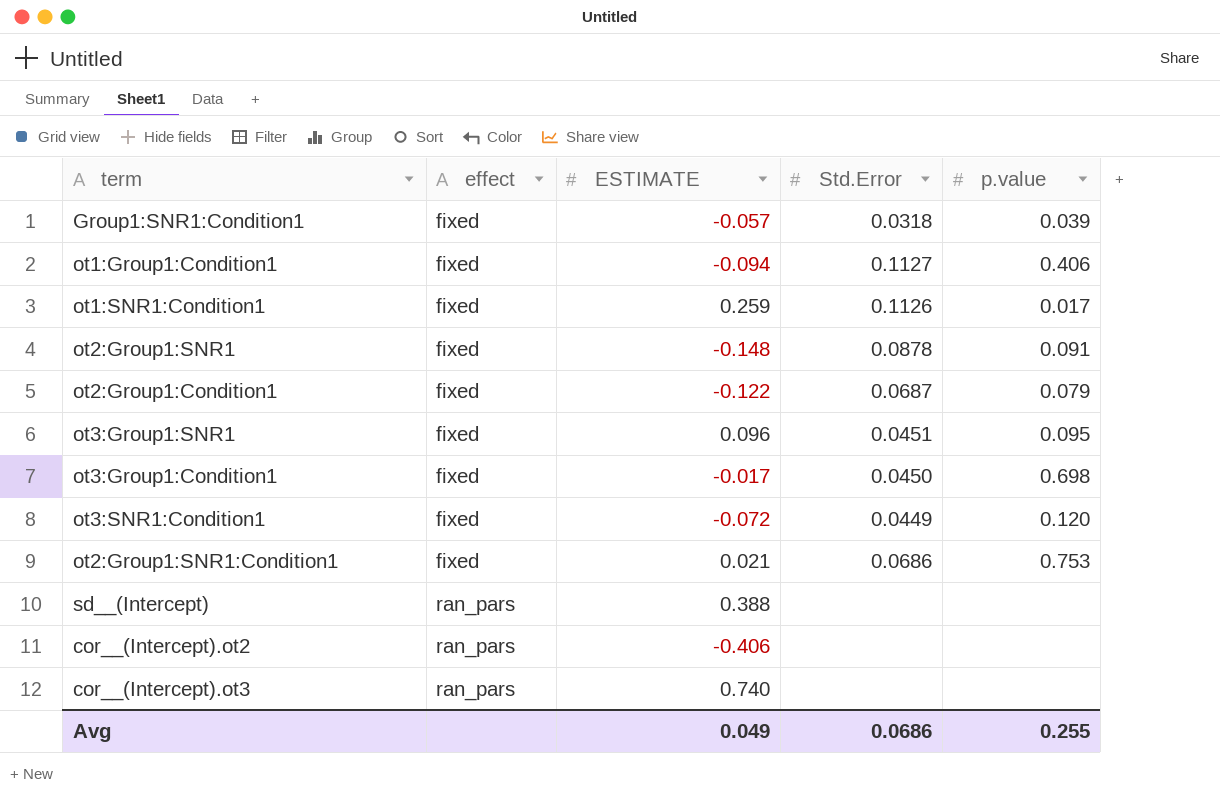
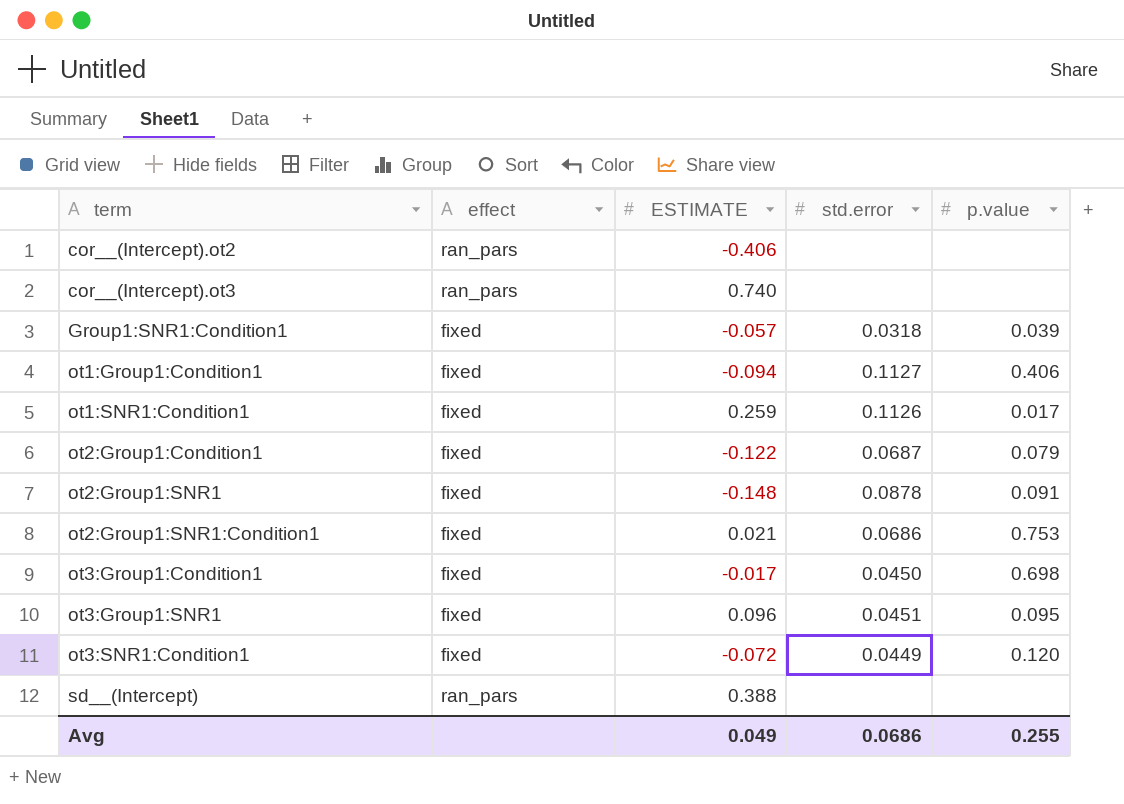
row order: effect ascending -> term ascending
column name: Std.Error -> std.error

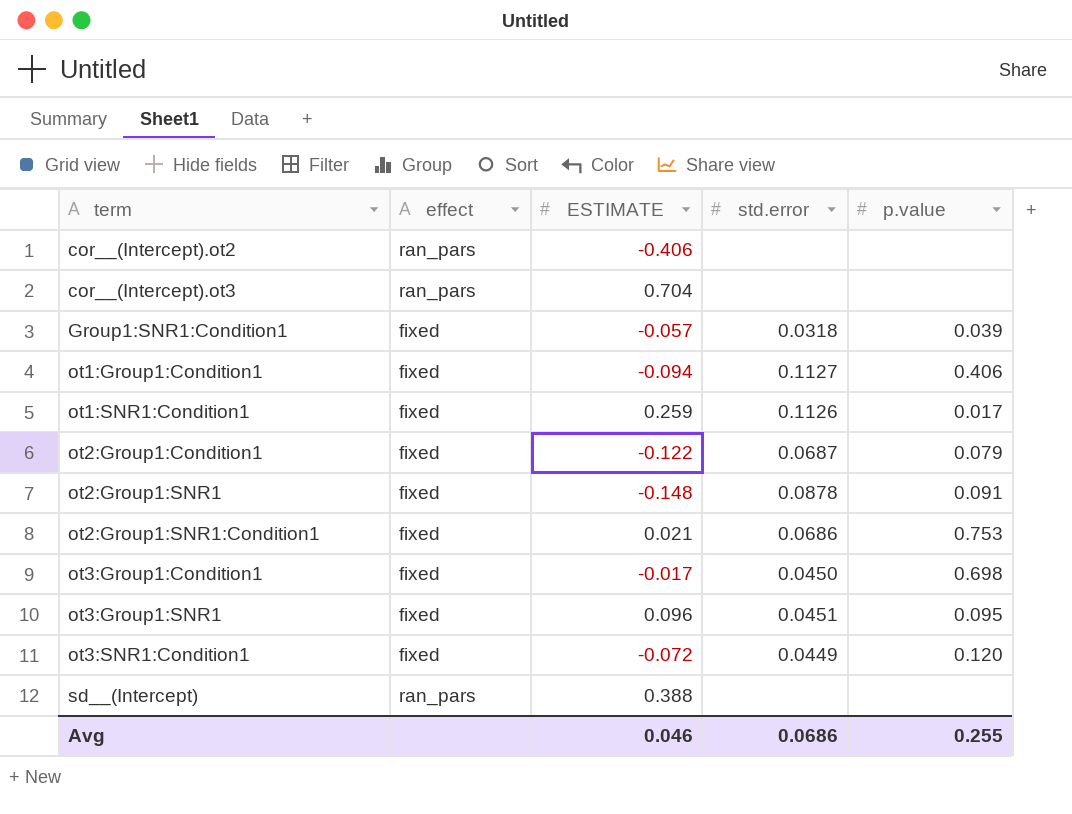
cor__(Intercept).ot3 | ESTIMATE: 0.740 -> 0.704
Avg | ESTIMATE: 0.049 -> 0.046

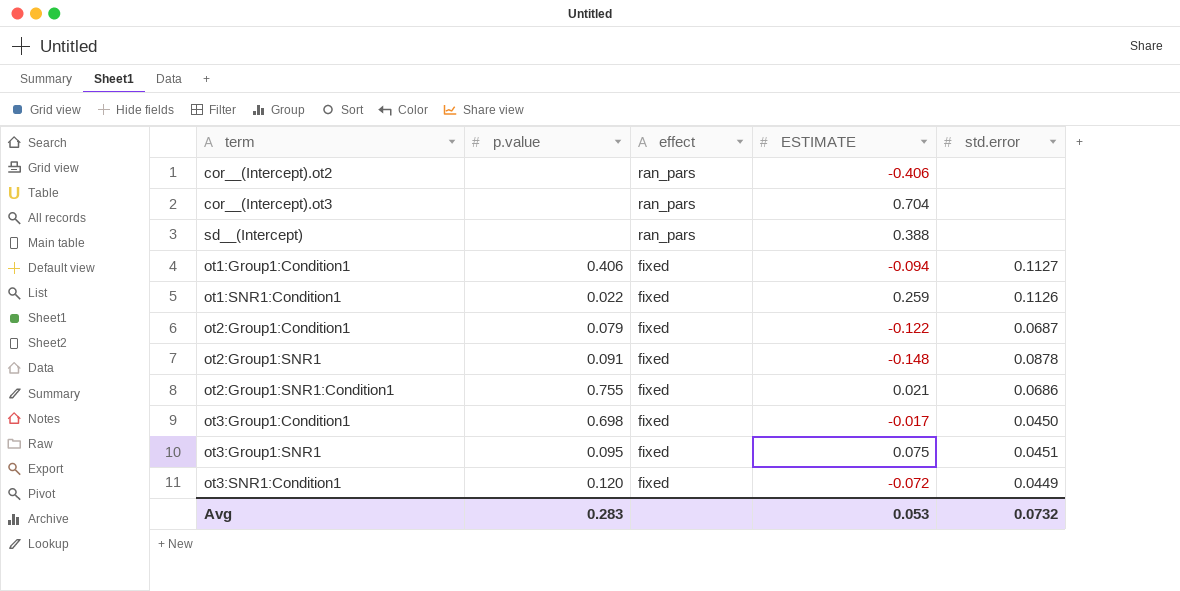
row order: term ascending -> effect descending
column p.value | position: 5 -> 2
row Group1:SNR1:Condition1: fixed | -0.057 | 0.0318 | 0.039 -> none
ot1:SNR1:Condition1 | p.value: 0.017 -> 0.022
ot2:Group1:SNR1:Condition1 | p.value: 0.753 -> 0.755
ot3:Group1:SNR1 | ESTIMATE: 0.096 -> 0.075
Avg | p.value: 0.255 -> 0.283
Avg | ESTIMATE: 0.046 -> 0.053
Avg | std.error: 0.0686 -> 0.0732

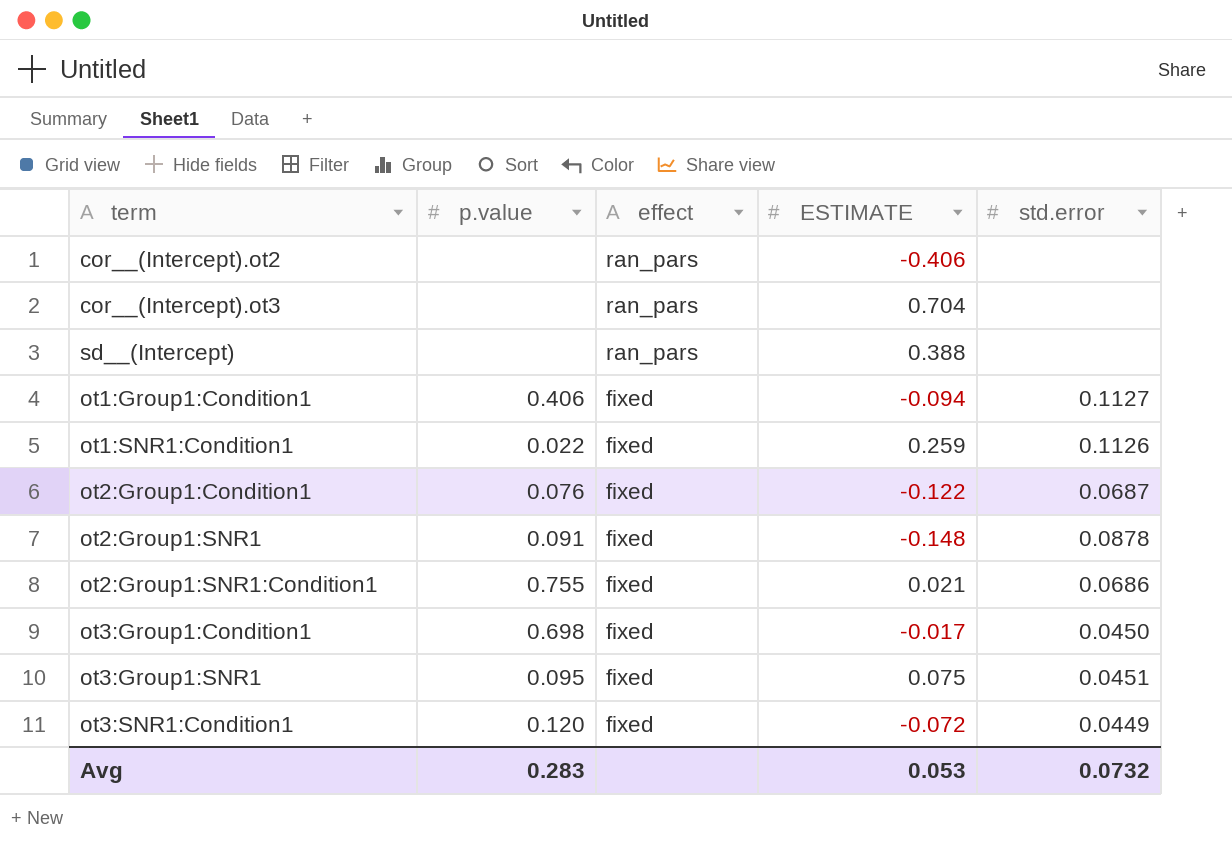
ot2:Group1:Condition1 | p.value: 0.079 -> 0.076

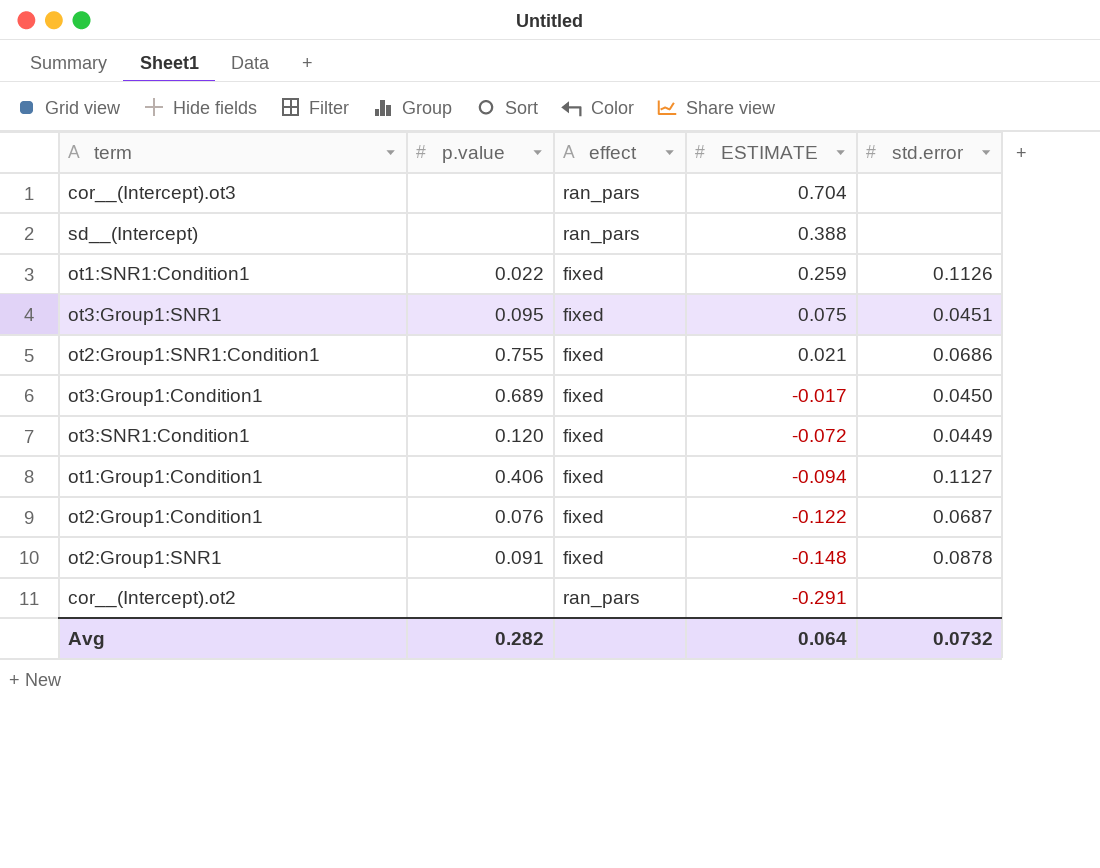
row order: effect descending -> ESTIMATE descending
ot3:Group1:Condition1 | p.value: 0.698 -> 0.689
cor__(Intercept).ot2 | ESTIMATE: -0.406 -> -0.291
Avg | p.value: 0.283 -> 0.282
Avg | ESTIMATE: 0.053 -> 0.064

